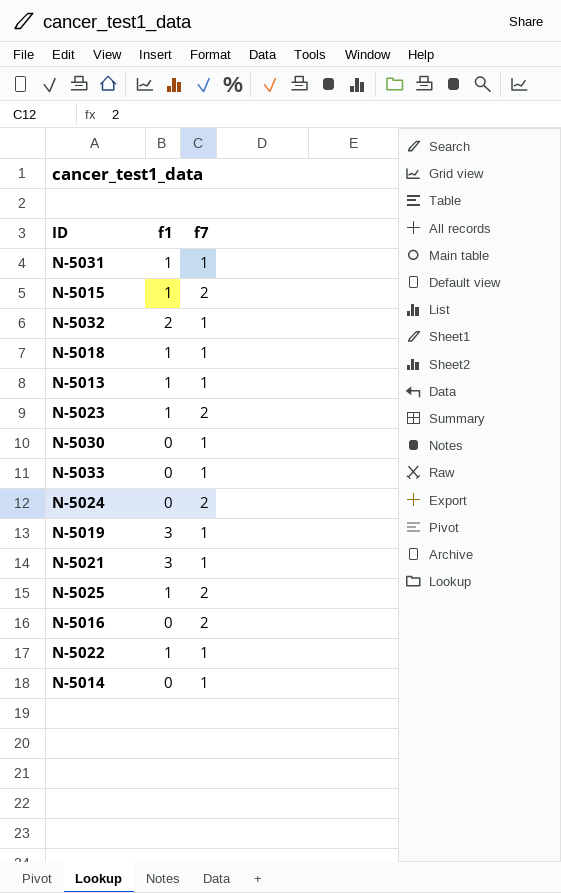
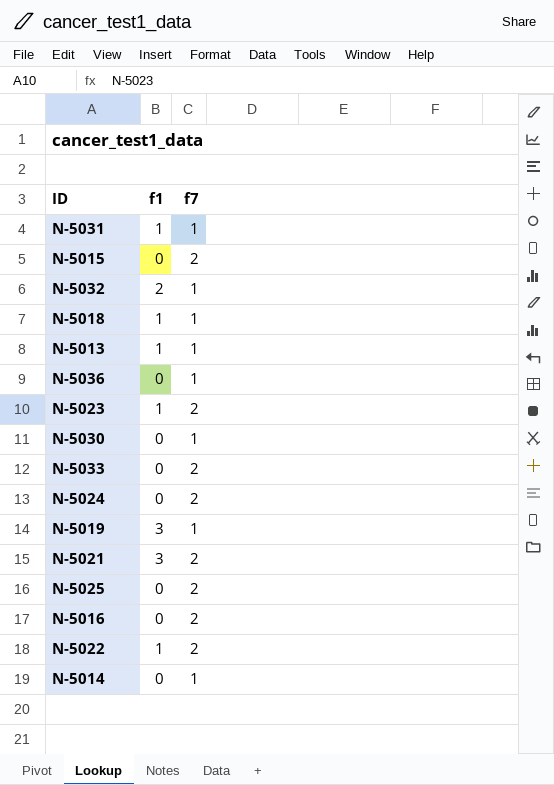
N-5015 | f1: 1 -> 0
row N-5036: none -> 0 | 1
N-5033 | f7: 1 -> 2
N-5021 | f7: 1 -> 2
N-5025 | f1: 1 -> 0
N-5022 | f7: 1 -> 2

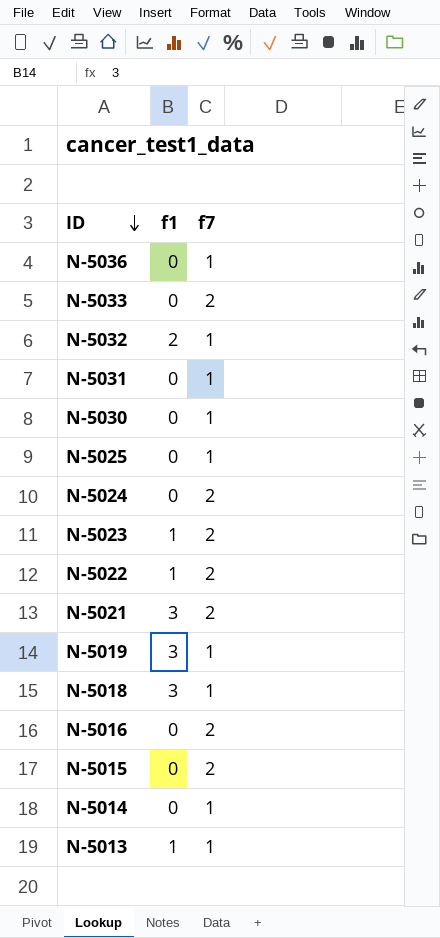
row order: none -> ID descending
N-5031 | f1: 1 -> 0
N-5025 | f7: 2 -> 1
N-5018 | f1: 1 -> 3

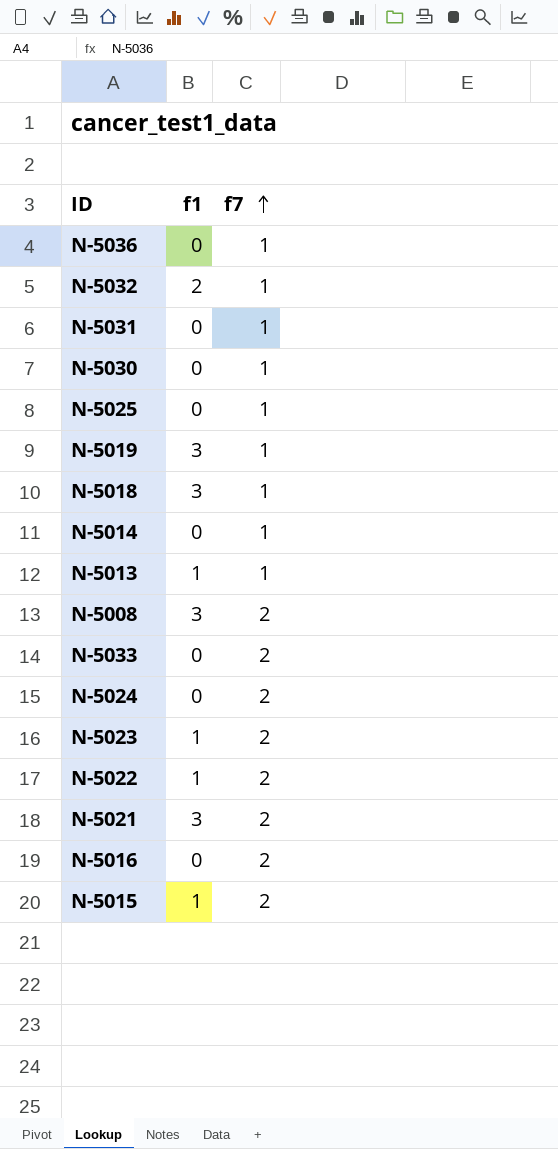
row order: ID descending -> f7 ascending
row N-5008: none -> 3 | 2
N-5015 | f1: 0 -> 1

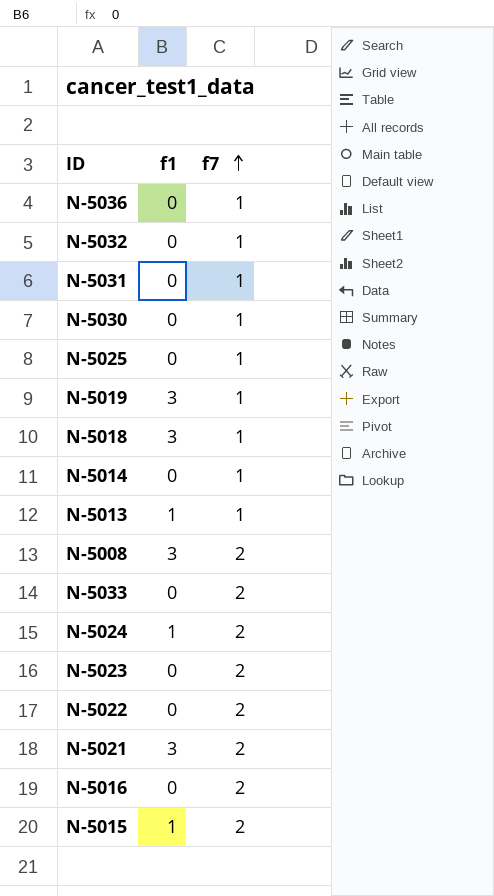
N-5032 | f1: 2 -> 0
N-5024 | f1: 0 -> 1
N-5023 | f1: 1 -> 0
N-5022 | f1: 1 -> 0

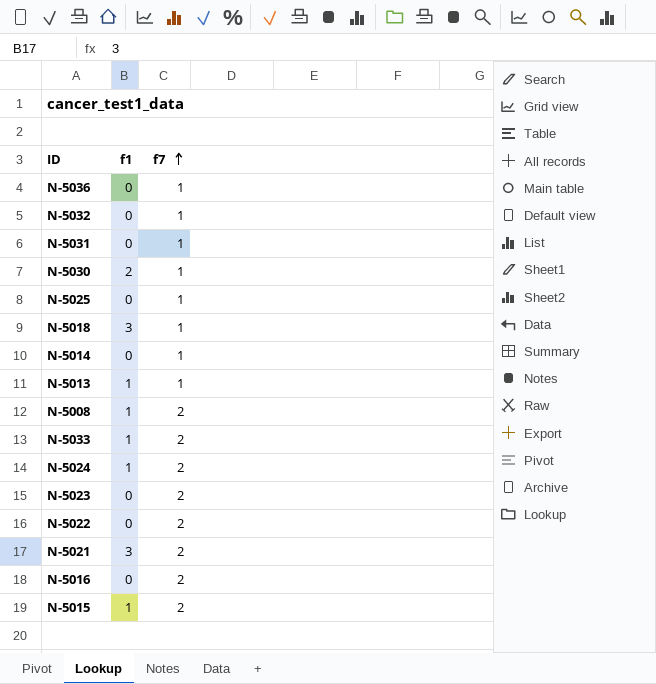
row N-5019: 3 | 1 -> none
N-5030 | f1: 0 -> 2
N-5008 | f1: 3 -> 1
N-5033 | f1: 0 -> 1

